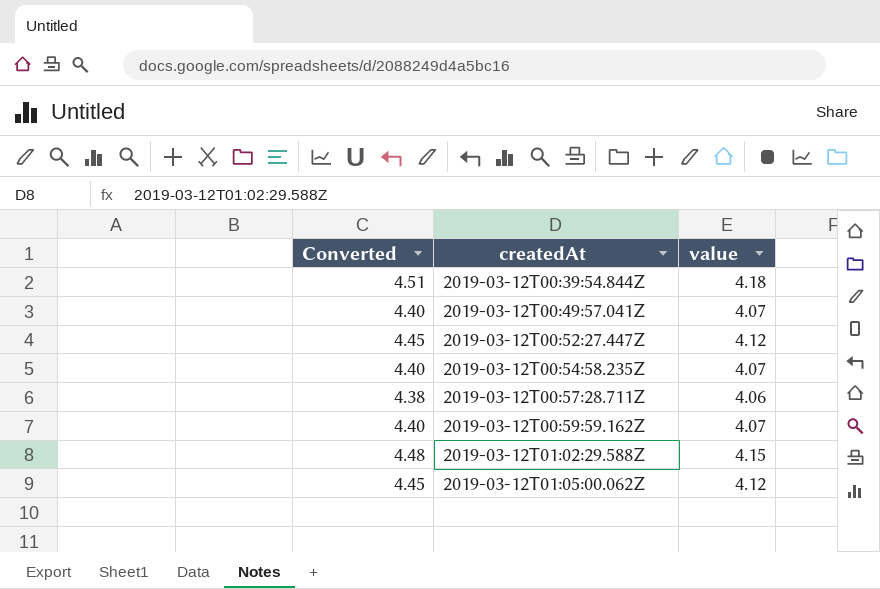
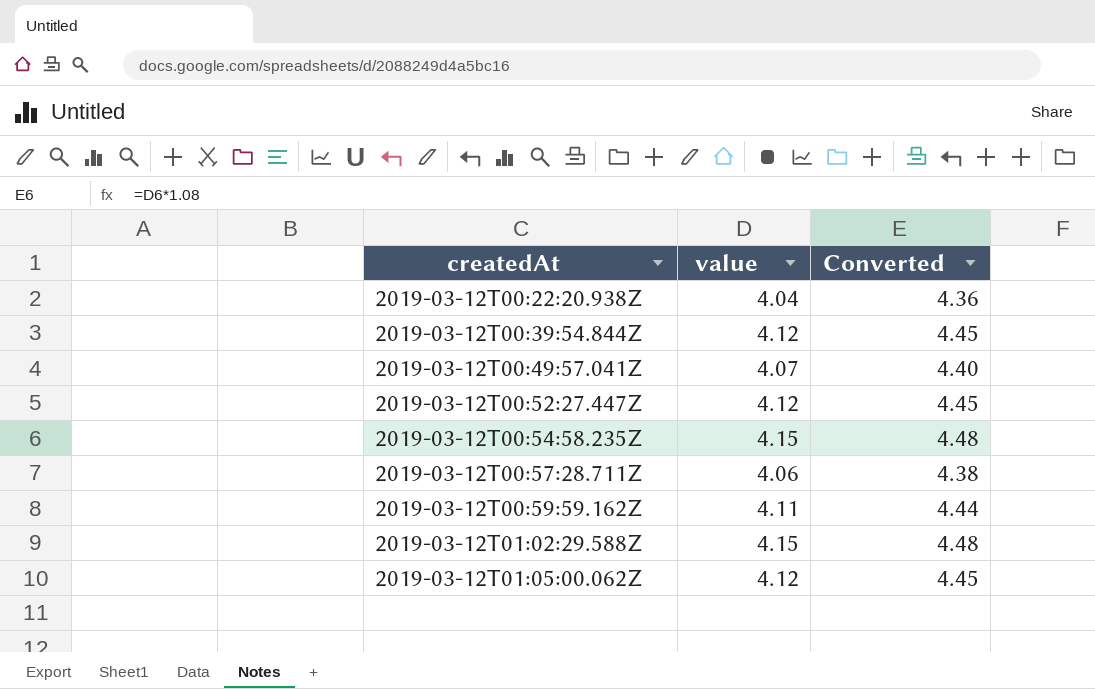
column Converted | position: 1 -> 3
row 2019-03-12T00:22:20.938Z: none -> 4.04 | 4.36
2019-03-12T00:39:54.844Z | value: 4.18 -> 4.12
2019-03-12T00:39:54.844Z | Converted: 4.51 -> 4.45
2019-03-12T00:54:58.235Z | value: 4.07 -> 4.15
2019-03-12T00:54:58.235Z | Converted: 4.40 -> 4.48
2019-03-12T00:59:59.162Z | value: 4.07 -> 4.11
2019-03-12T00:59:59.162Z | Converted: 4.40 -> 4.44

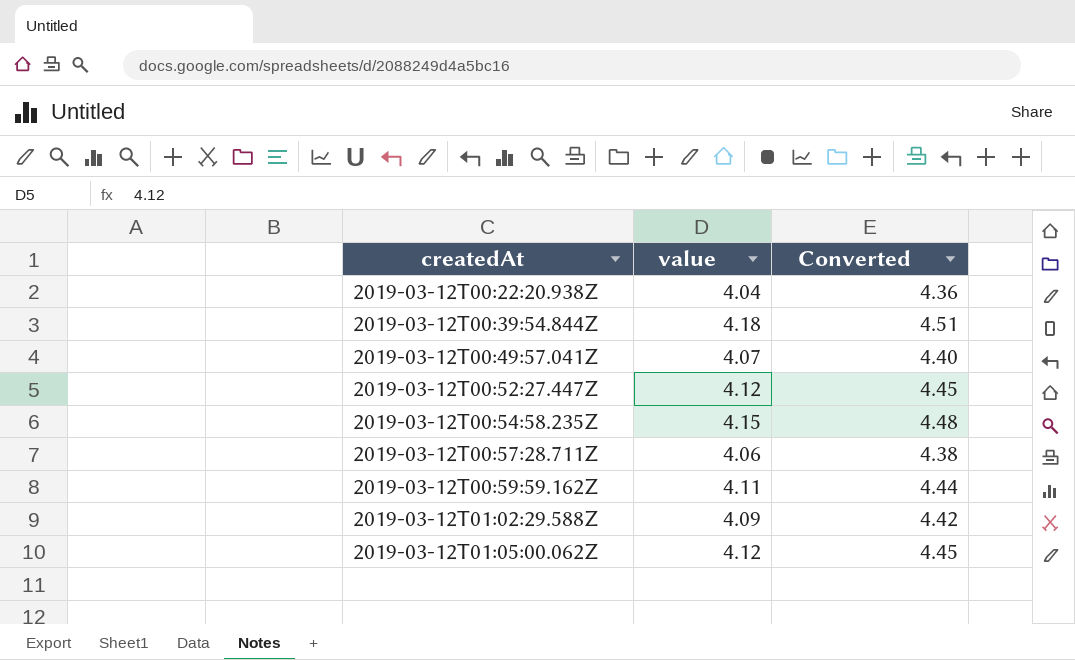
2019-03-12T00:39:54.844Z | value: 4.12 -> 4.18
2019-03-12T00:39:54.844Z | Converted: 4.45 -> 4.51
2019-03-12T01:02:29.588Z | value: 4.15 -> 4.09
2019-03-12T01:02:29.588Z | Converted: 4.48 -> 4.42

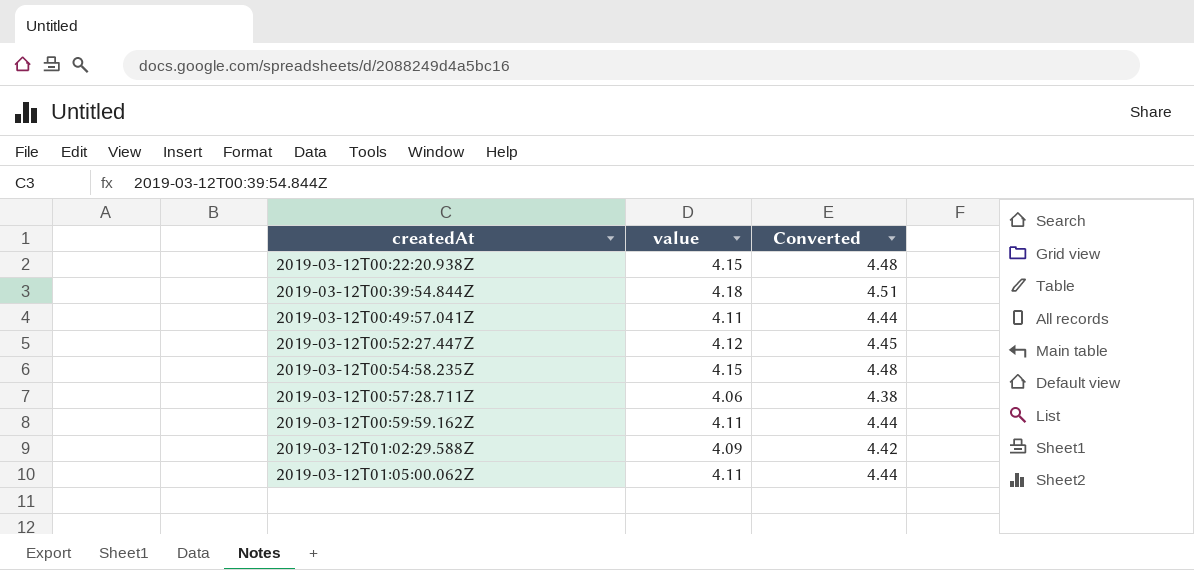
2019-03-12T00:22:20.938Z | value: 4.04 -> 4.15
2019-03-12T00:22:20.938Z | Converted: 4.36 -> 4.48
2019-03-12T00:49:57.041Z | value: 4.07 -> 4.11
2019-03-12T00:49:57.041Z | Converted: 4.40 -> 4.44
2019-03-12T01:05:00.062Z | value: 4.12 -> 4.11
2019-03-12T01:05:00.062Z | Converted: 4.45 -> 4.44

